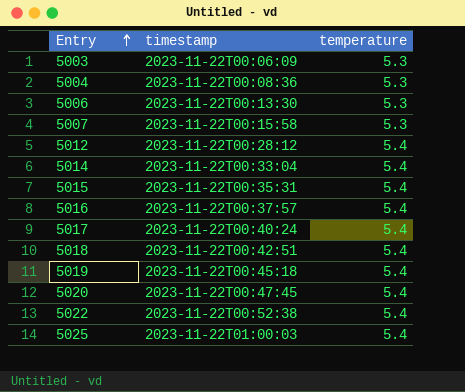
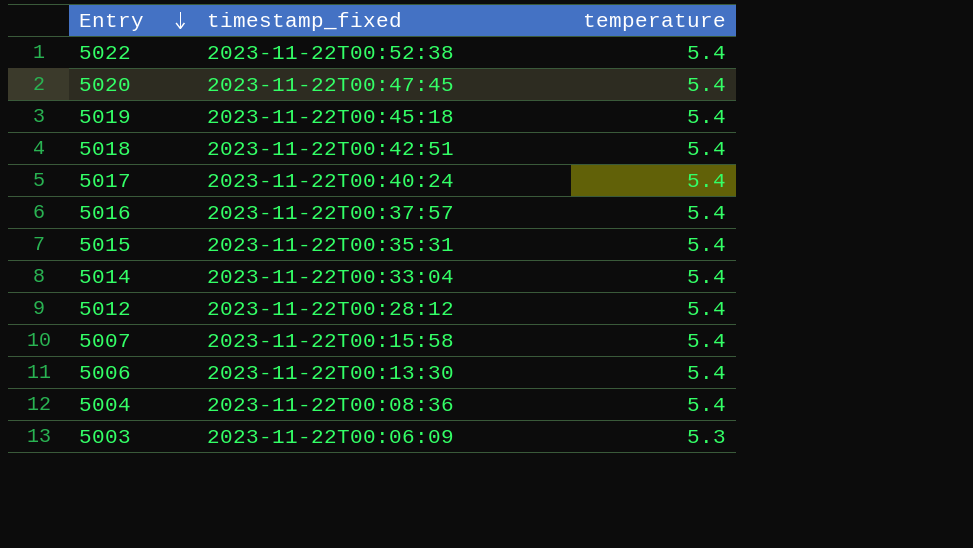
row order: Entry ascending -> Entry descending
column name: timestamp -> timestamp_fixed
row 5025: 2023-11-22T01:00:03 | 5.4 -> none
5007 | temperature: 5.3 -> 5.4
5006 | temperature: 5.3 -> 5.4
5004 | temperature: 5.3 -> 5.4

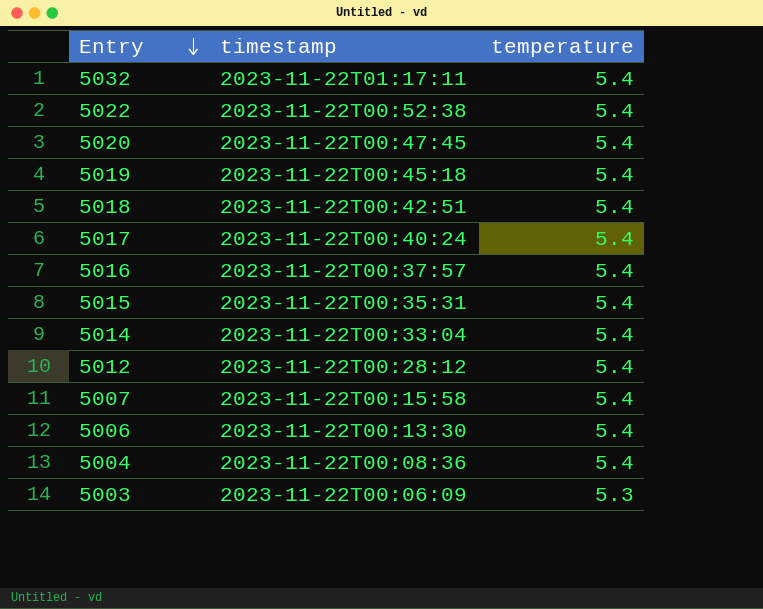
column name: timestamp_fixed -> timestamp
row 5032: none -> 2023-11-22T01:17:11 | 5.4

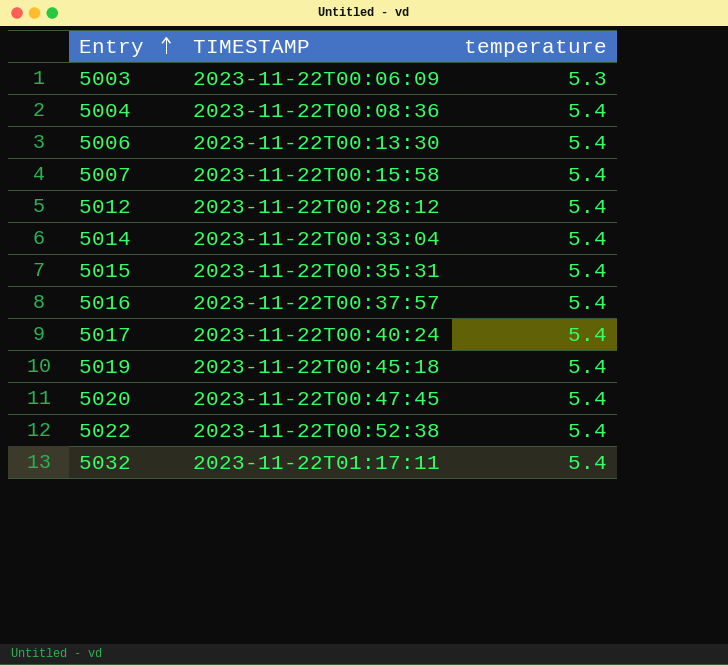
row order: Entry descending -> Entry ascending
column name: timestamp -> TIMESTAMP
row 5018: 2023-11-22T00:42:51 | 5.4 -> none

